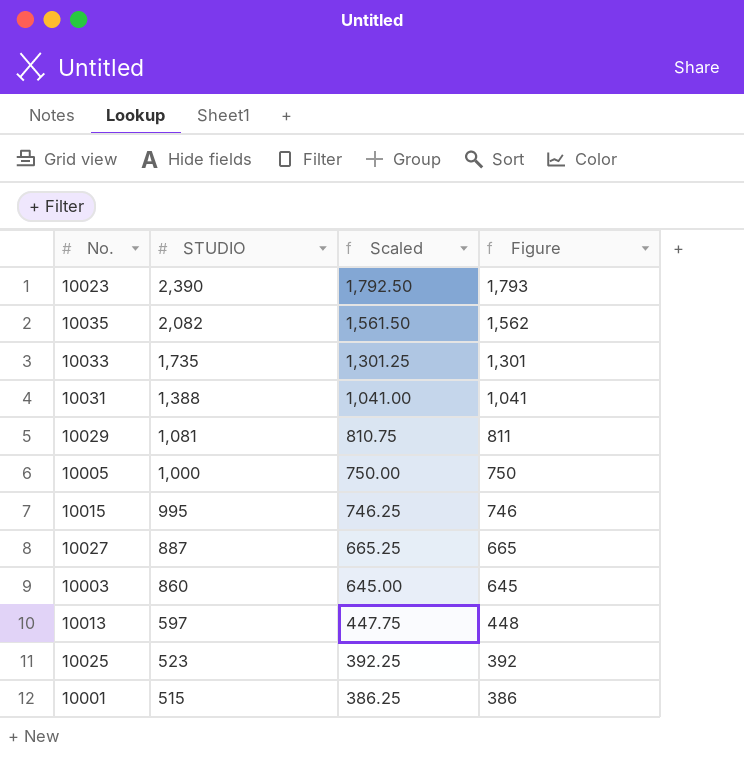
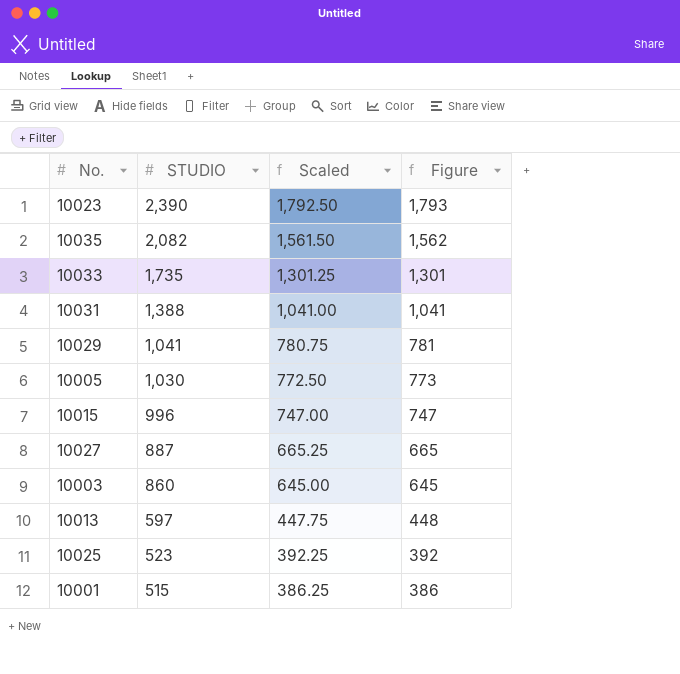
10029 | STUDIO: 1,081 -> 1,041
10029 | Scaled: 810.75 -> 780.75
10029 | Figure: 811 -> 781
10005 | STUDIO: 1,000 -> 1,030
10005 | Scaled: 750.00 -> 772.50
10005 | Figure: 750 -> 773
10015 | STUDIO: 995 -> 996
10015 | Scaled: 746.25 -> 747.00
10015 | Figure: 746 -> 747

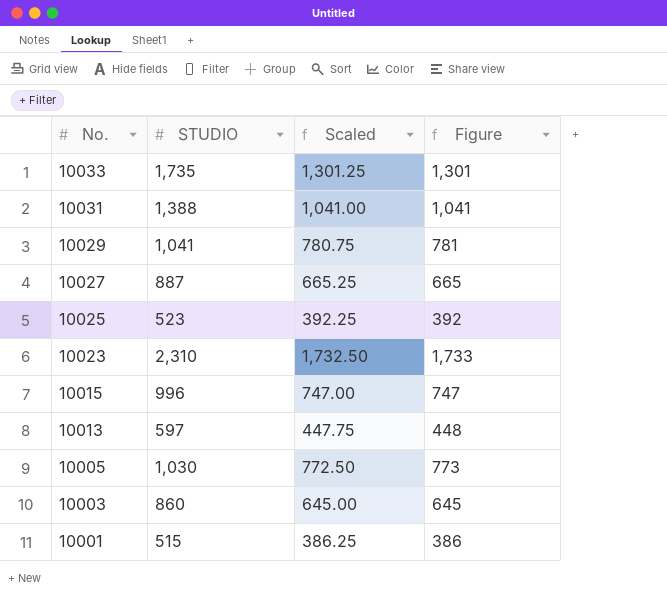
row order: STUDIO descending -> No. descending
row 10035: 2,082 | 1,561.50 | 1,562 -> none
10023 | STUDIO: 2,390 -> 2,310
10023 | Scaled: 1,792.50 -> 1,732.50
10023 | Figure: 1,793 -> 1,733

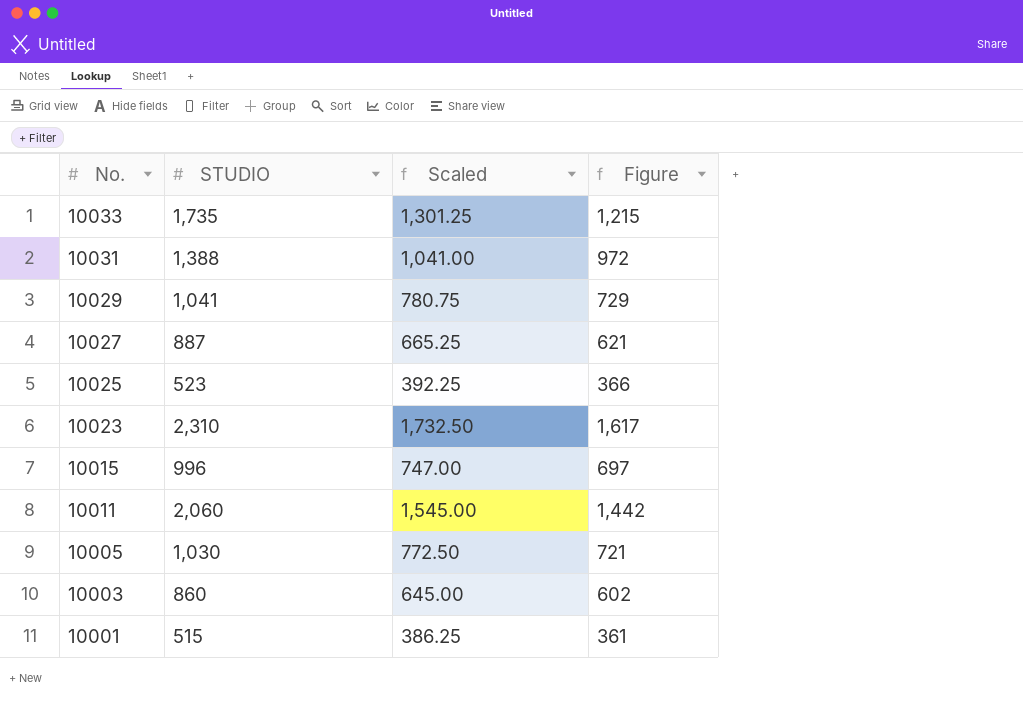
column Figure | formula: [STUDIO] * 0.75 -> [STUDIO] * 0.7
row 10013: 597 | 447.75 | 448 -> none
row 10011: none -> 2,060 | 1,545.00 | 1,442

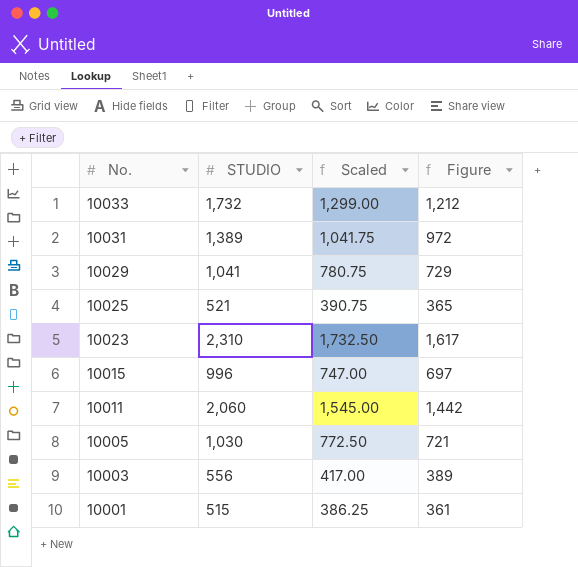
row 10027: 887 | 665.25 | 621 -> none
10033 | STUDIO: 1,735 -> 1,732
10033 | Scaled: 1,301.25 -> 1,299.00
10033 | Figure: 1,215 -> 1,212
10031 | STUDIO: 1,388 -> 1,389
10031 | Scaled: 1,041.00 -> 1,041.75
10025 | STUDIO: 523 -> 521
10025 | Scaled: 392.25 -> 390.75
10025 | Figure: 366 -> 365
10003 | STUDIO: 860 -> 556
10003 | Scaled: 645.00 -> 417.00
10003 | Figure: 602 -> 389

